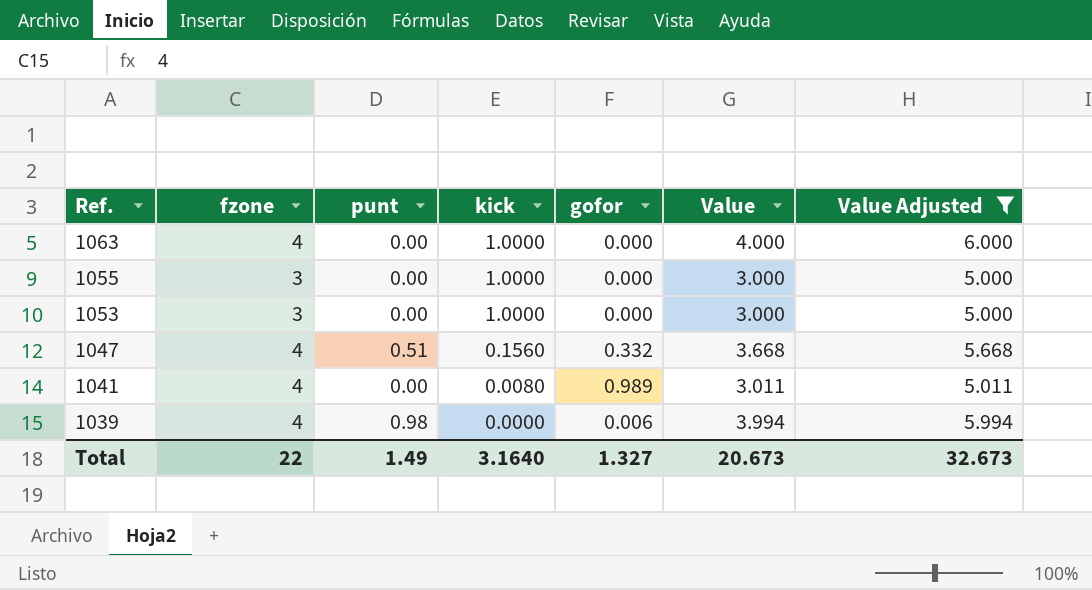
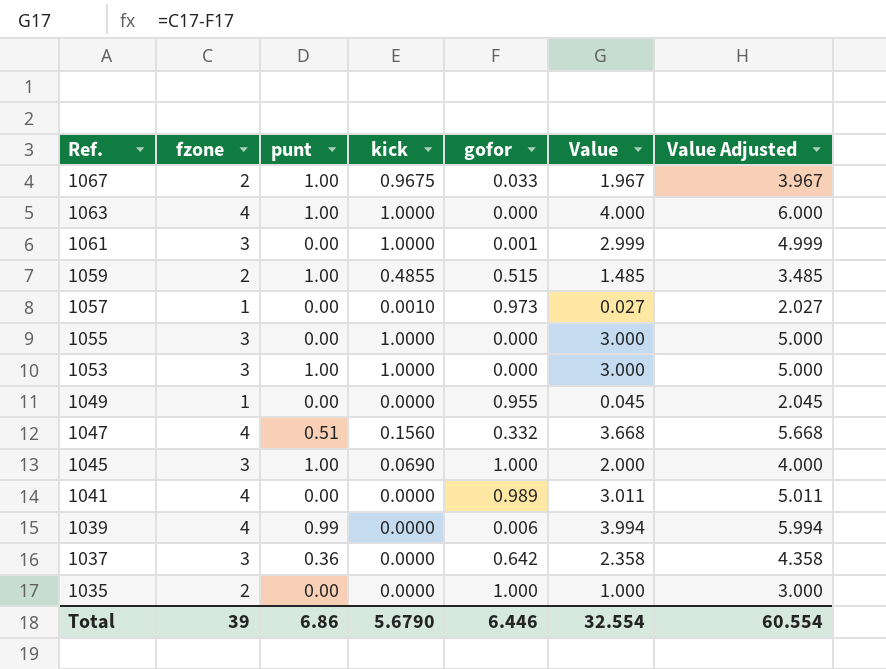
filter: Value Adjusted >= 5.000 -> none
1063 | punt: 0.00 -> 1.00
1053 | punt: 0.00 -> 1.00
1041 | kick: 0.0080 -> 0.0000
1039 | punt: 0.98 -> 0.99
Total | fzone: 22 -> 39
Total | punt: 1.49 -> 6.86
Total | kick: 3.1640 -> 5.6790
Total | gofor: 1.327 -> 6.446
Total | Value: 20.673 -> 32.554
Total | Value Adjusted: 32.673 -> 60.554

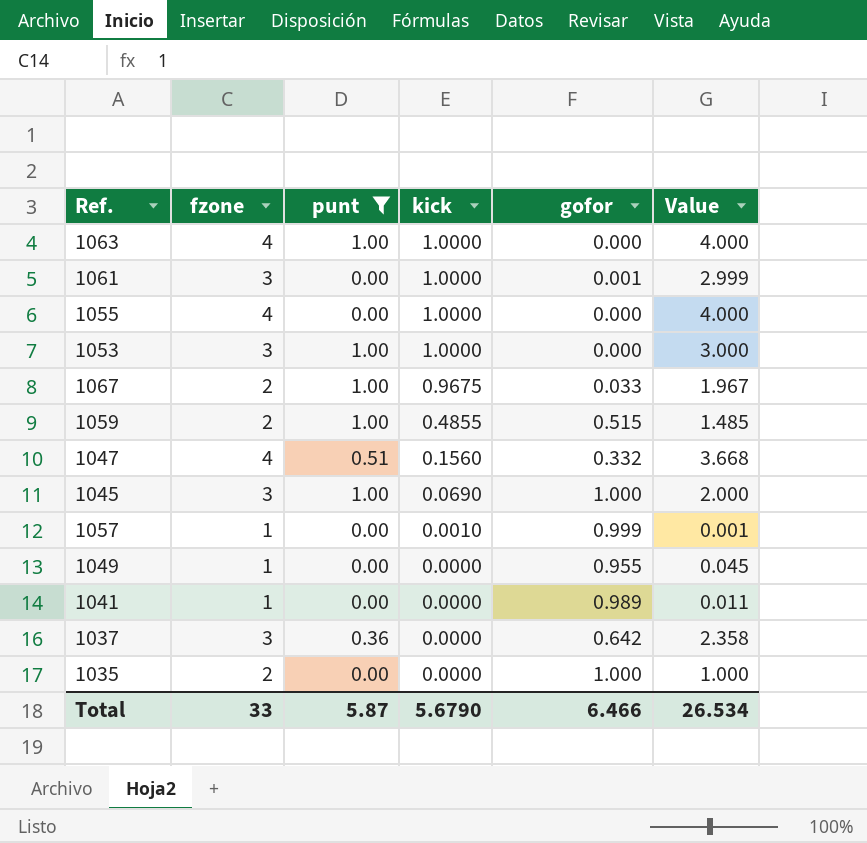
filter: none -> punt != 0.99
row order: Ref. descending -> kick descending
column Value Adjusted | formula: [Value] + 2 -> none
1055 | fzone: 3 -> 4
1055 | Value: 3.000 -> 4.000
1057 | gofor: 0.973 -> 0.999
1057 | Value: 0.027 -> 0.001
1041 | fzone: 4 -> 1
1041 | Value: 3.011 -> 0.011
Total | fzone: 39 -> 33
Total | punt: 6.86 -> 5.87
Total | gofor: 6.446 -> 6.466
Total | Value: 32.554 -> 26.534

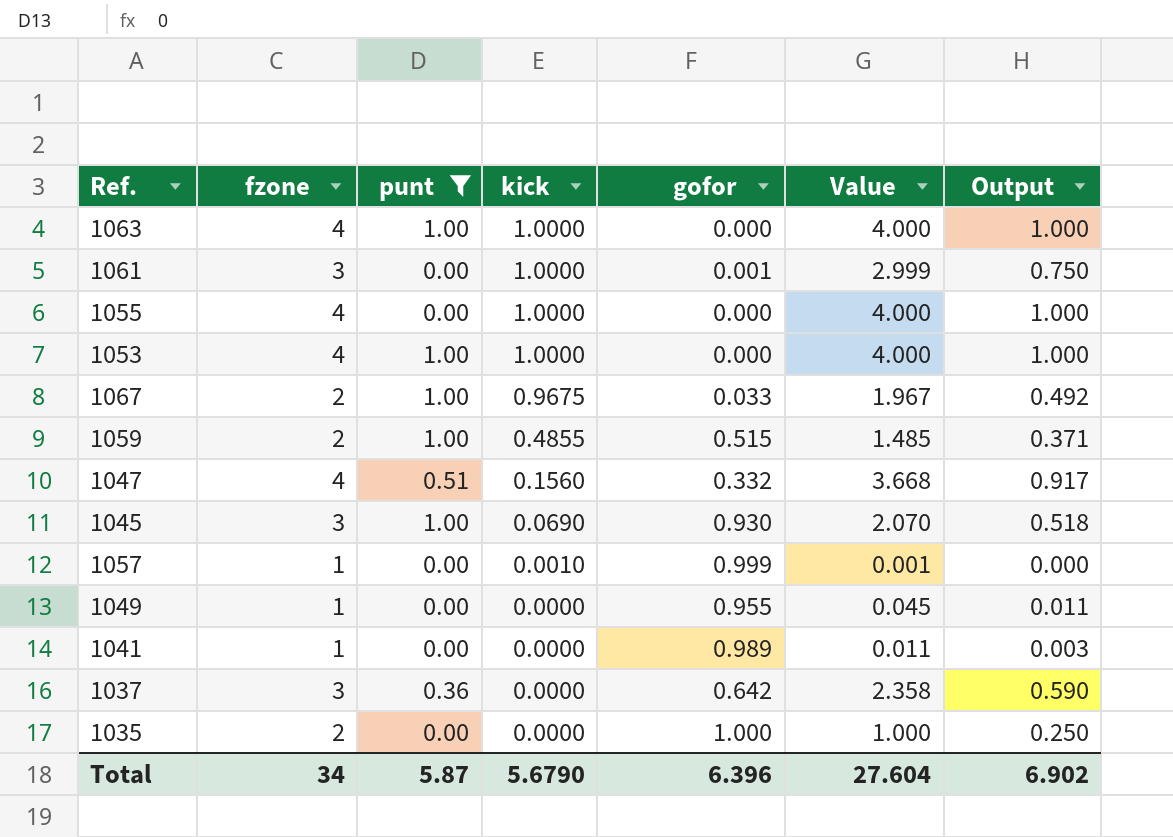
column Output | formula: none -> [Value] * 0.25
1053 | fzone: 3 -> 4
1053 | Value: 3.000 -> 4.000
1045 | gofor: 1.000 -> 0.930
1045 | Value: 2.000 -> 2.070
Total | fzone: 33 -> 34
Total | gofor: 6.466 -> 6.396
Total | Value: 26.534 -> 27.604

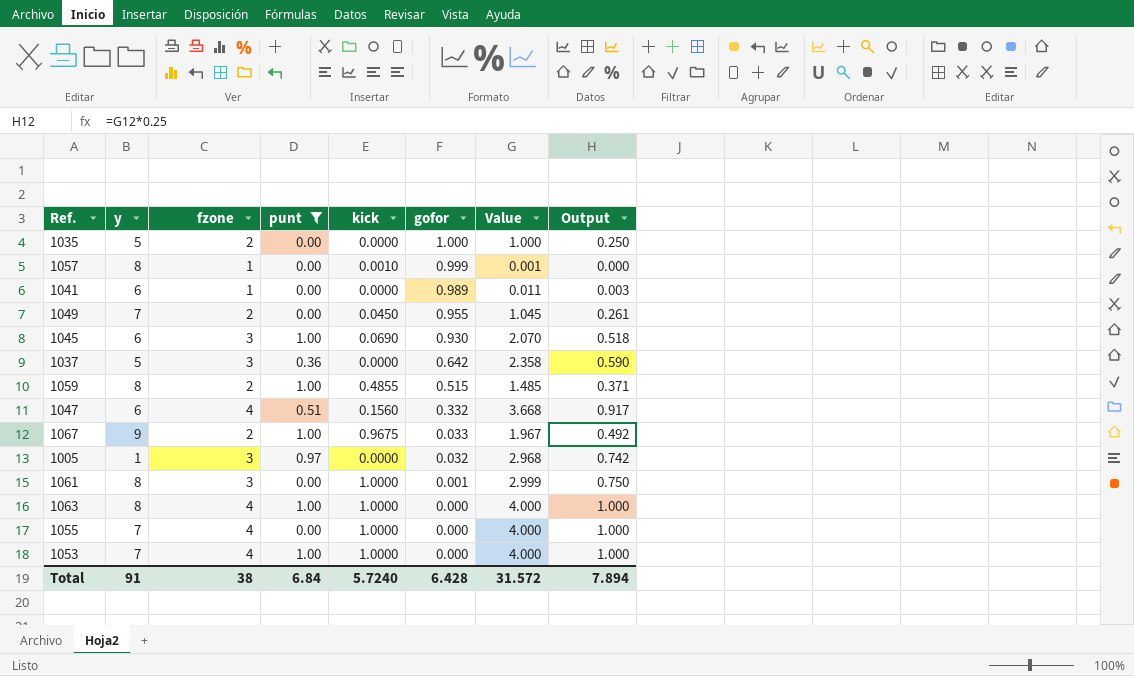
row order: kick descending -> gofor descending
column y | position: none -> 2
1049 | fzone: 1 -> 2
1049 | kick: 0.0000 -> 0.0450
1049 | Value: 0.045 -> 1.045
1049 | Output: 0.011 -> 0.261
row 1005: none -> 1 | 3 | 0.97 | 0.0000 | 0.032 | 2.968 | 0.742
Total | fzone: 34 -> 38
Total | punt: 5.87 -> 6.84
Total | kick: 5.6790 -> 5.7240
Total | gofor: 6.396 -> 6.428
Total | Value: 27.604 -> 31.572
Total | Output: 6.902 -> 7.894

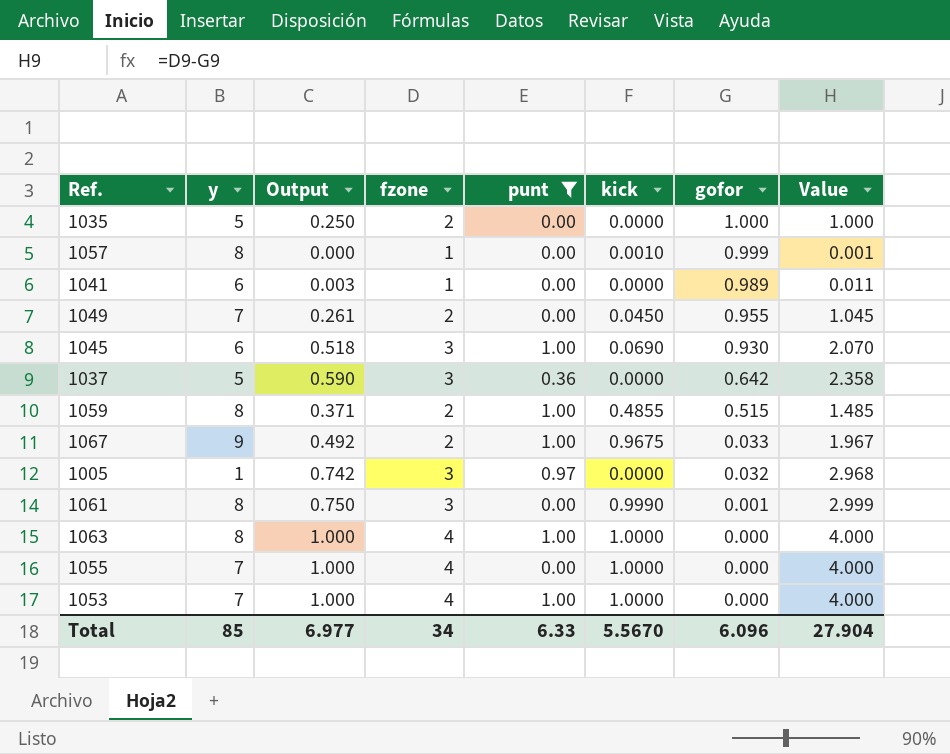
column Output | position: 8 -> 3
row 1047: 6 | 4 | 0.51 | 0.1560 | 0.332 | 3.668 | 0.917 -> none
1061 | kick: 1.0000 -> 0.9990
Total | y: 91 -> 85
Total | Output: 7.894 -> 6.977
Total | fzone: 38 -> 34
Total | punt: 6.84 -> 6.33
Total | kick: 5.7240 -> 5.5670
Total | gofor: 6.428 -> 6.096
Total | Value: 31.572 -> 27.904

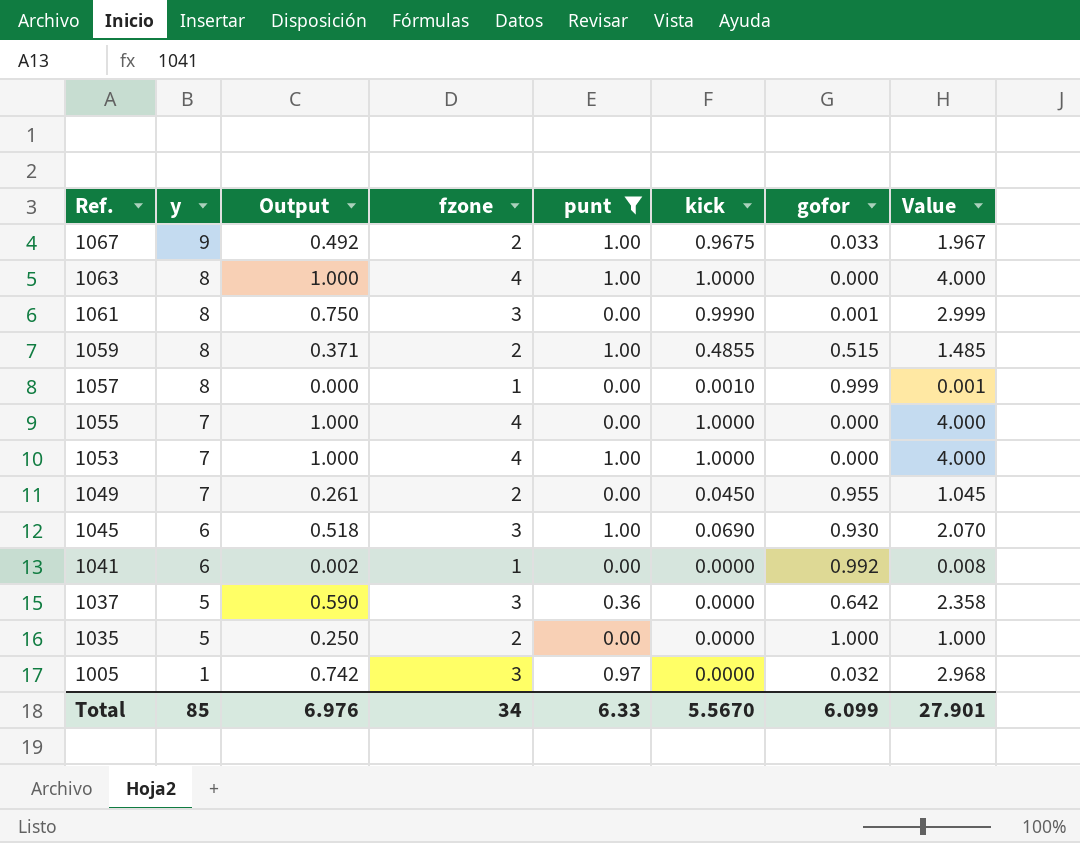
row order: gofor descending -> Ref. descending
1041 | Output: 0.003 -> 0.002
1041 | gofor: 0.989 -> 0.992
1041 | Value: 0.011 -> 0.008
Total | Output: 6.977 -> 6.976
Total | gofor: 6.096 -> 6.099
Total | Value: 27.904 -> 27.901

